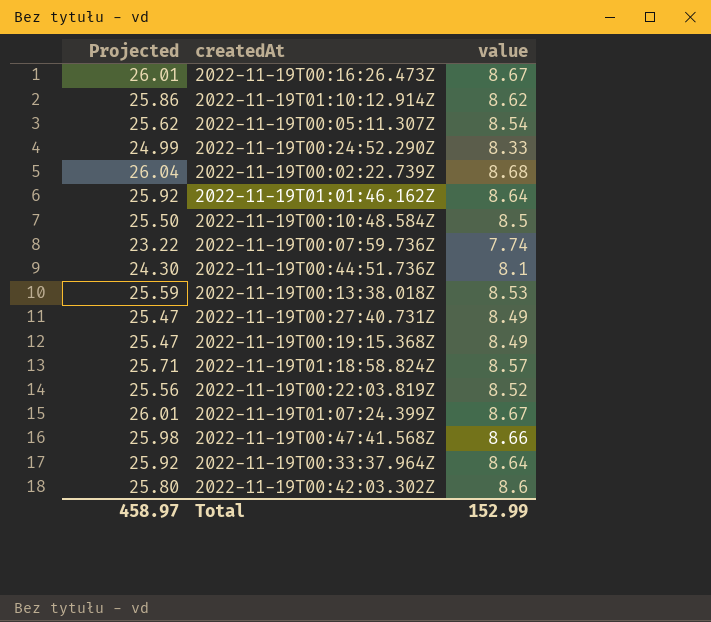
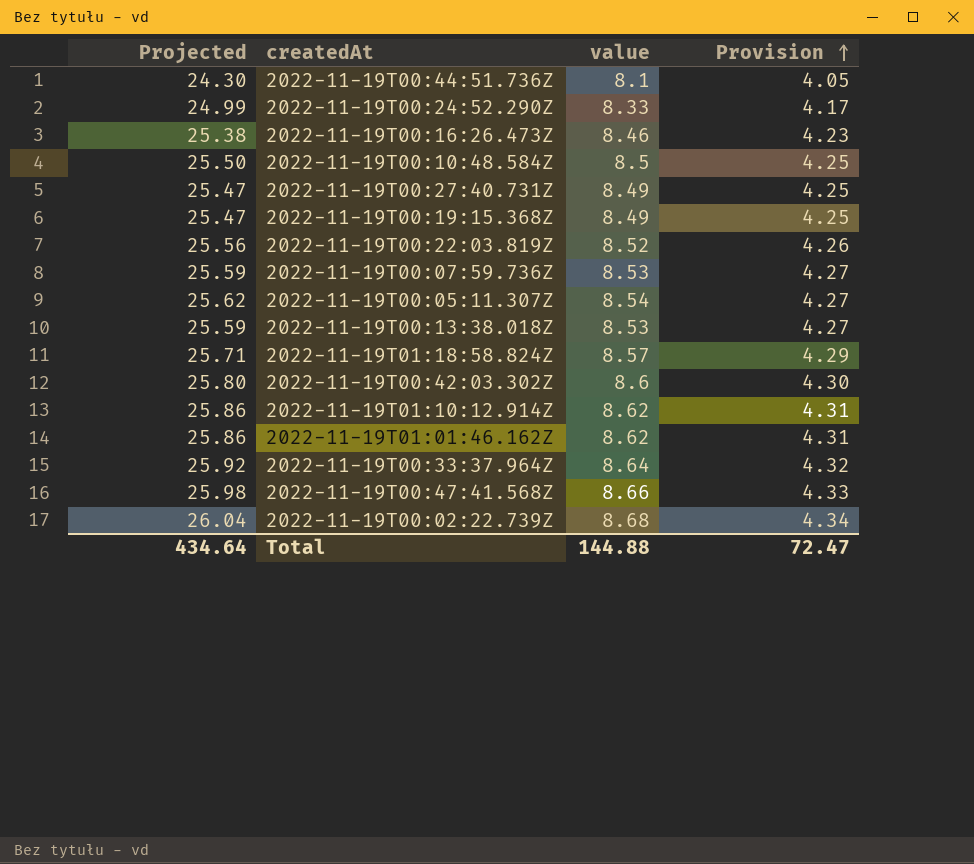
row order: none -> Provision ascending
column Provision | formula: none -> [value] * 0.5
row 2022-11-19T01:07:24.399Z: 26.01 | 8.67 -> none
2022-11-19T00:16:26.473Z | Projected: 26.01 -> 25.38
2022-11-19T00:16:26.473Z | value: 8.67 -> 8.46
2022-11-19T00:07:59.736Z | Projected: 23.22 -> 25.59
2022-11-19T00:07:59.736Z | value: 7.74 -> 8.53
2022-11-19T01:01:46.162Z | Projected: 25.92 -> 25.86
2022-11-19T01:01:46.162Z | value: 8.64 -> 8.62
Total | Projected: 458.97 -> 434.64
Total | value: 152.99 -> 144.88

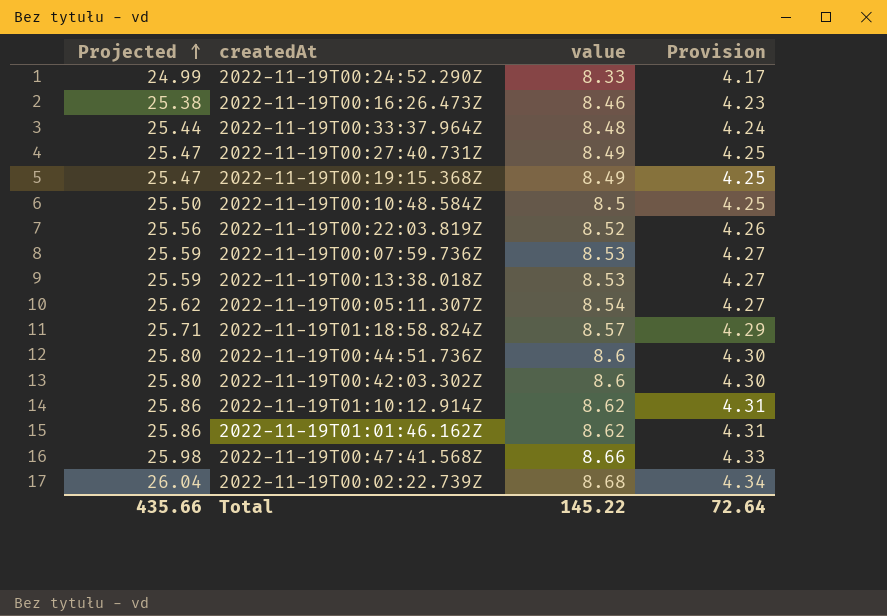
row order: Provision ascending -> Projected ascending
2022-11-19T00:33:37.964Z | Projected: 25.92 -> 25.44
2022-11-19T00:33:37.964Z | value: 8.64 -> 8.48
2022-11-19T00:33:37.964Z | Provision: 4.32 -> 4.24
2022-11-19T00:44:51.736Z | Projected: 24.30 -> 25.80
2022-11-19T00:44:51.736Z | value: 8.1 -> 8.6
2022-11-19T00:44:51.736Z | Provision: 4.05 -> 4.30
Total | Projected: 434.64 -> 435.66
Total | value: 144.88 -> 145.22
Total | Provision: 72.47 -> 72.64

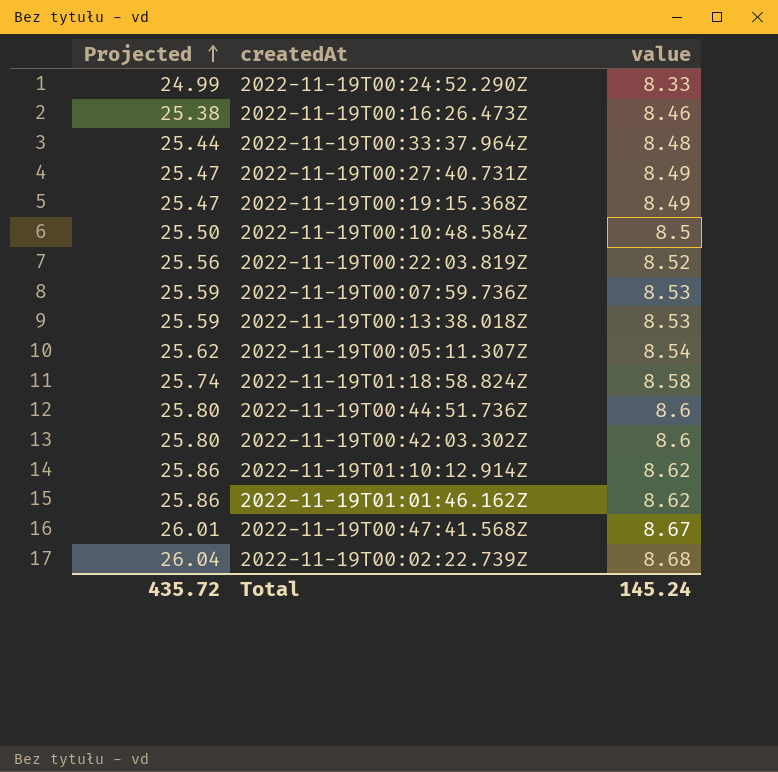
column Provision | formula: [value] * 0.5 -> none
2022-11-19T01:18:58.824Z | Projected: 25.71 -> 25.74
2022-11-19T01:18:58.824Z | value: 8.57 -> 8.58
2022-11-19T00:47:41.568Z | Projected: 25.98 -> 26.01
2022-11-19T00:47:41.568Z | value: 8.66 -> 8.67
Total | Projected: 435.66 -> 435.72
Total | value: 145.22 -> 145.24

